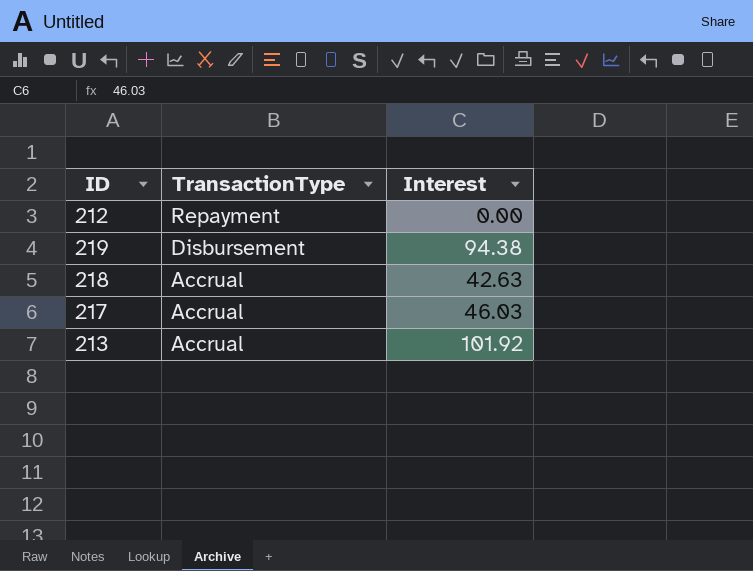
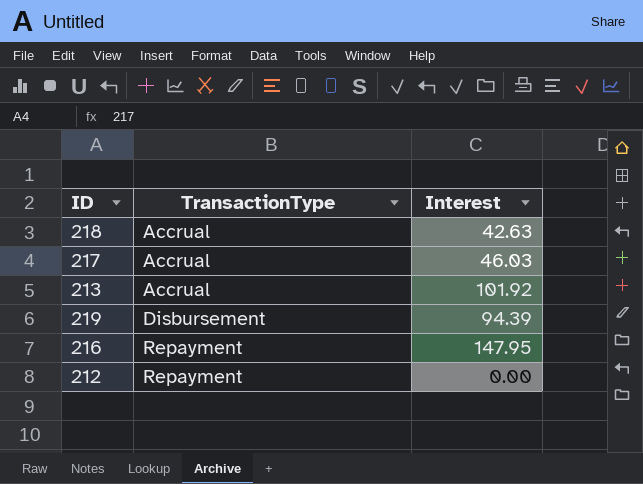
row order: TransactionType descending -> TransactionType ascending
219 | Interest: 94.38 -> 94.39
row 216: none -> Repayment | 147.95

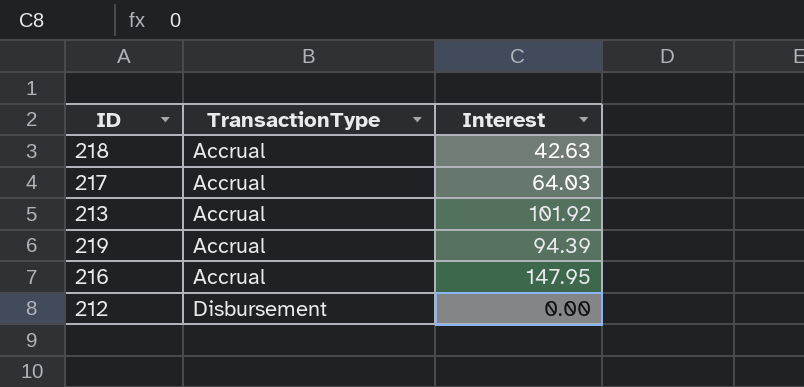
217 | Interest: 46.03 -> 64.03
219 | TransactionType: Disbursement -> Accrual
216 | TransactionType: Repayment -> Accrual
212 | TransactionType: Repayment -> Disbursement

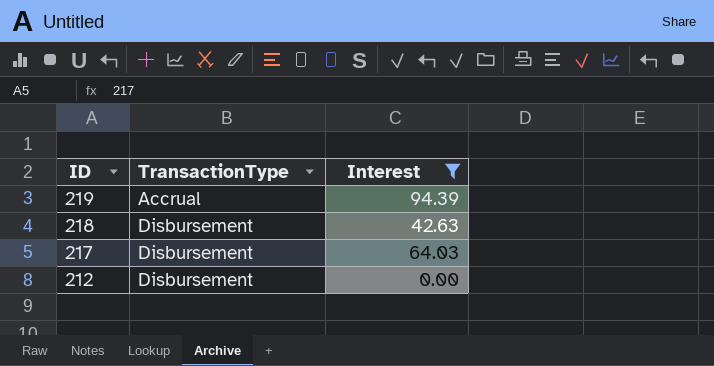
filter: none -> Interest <= 94.39
row order: TransactionType ascending -> ID descending
218 | TransactionType: Accrual -> Disbursement
217 | TransactionType: Accrual -> Disbursement

